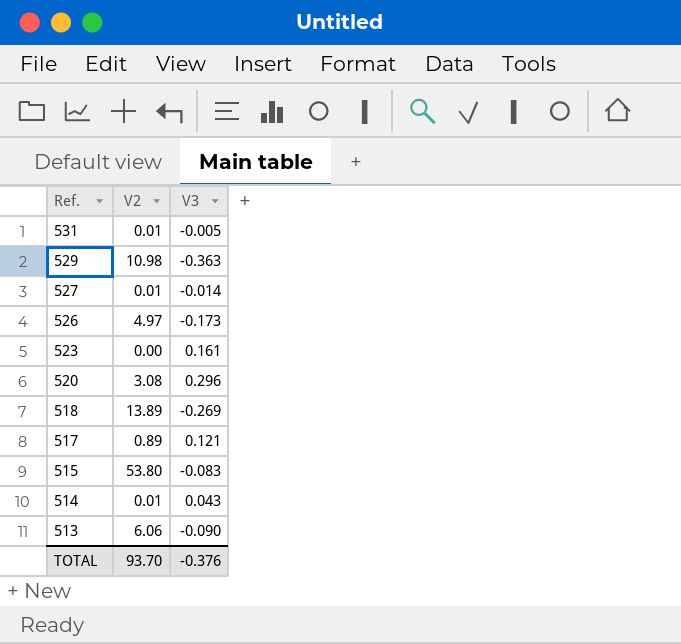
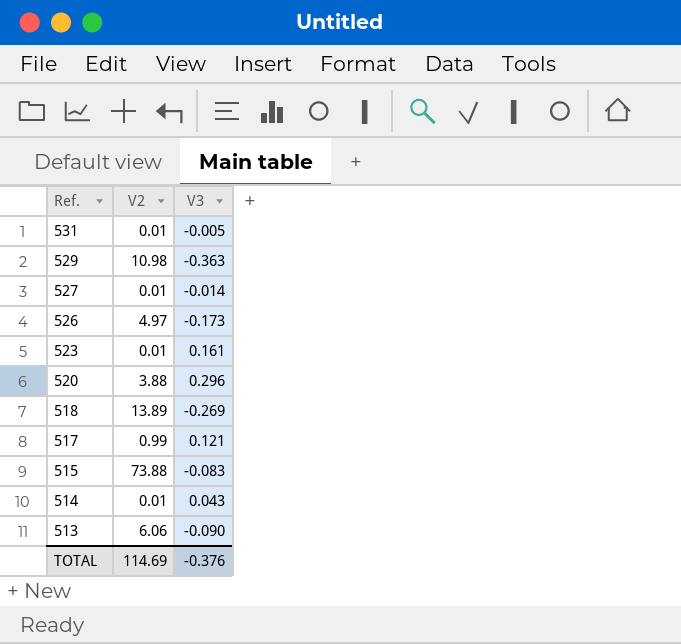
523 | V2: 0.00 -> 0.01
520 | V2: 3.08 -> 3.88
517 | V2: 0.89 -> 0.99
515 | V2: 53.80 -> 73.88
TOTAL | V2: 93.70 -> 114.69

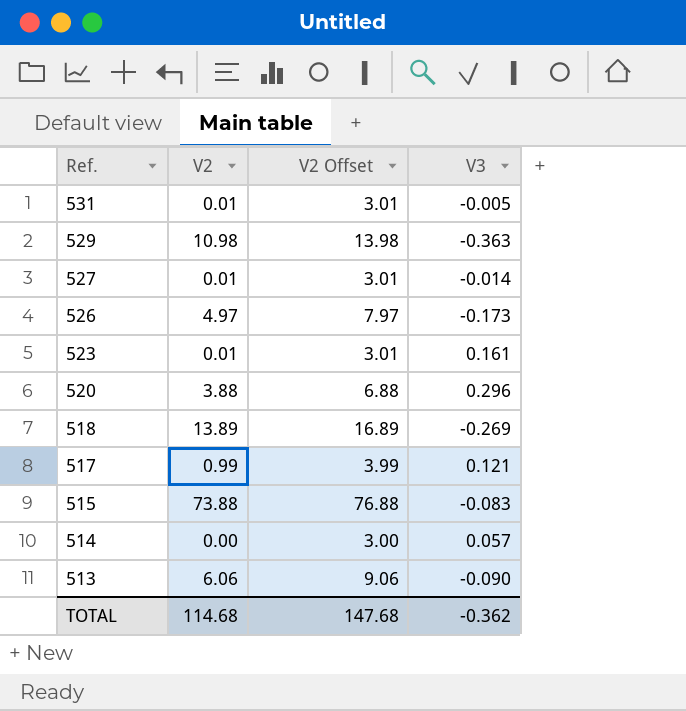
column V2 Offset | formula: none -> [V2] + 3
514 | V2: 0.01 -> 0.00
514 | V3: 0.043 -> 0.057
TOTAL | V2: 114.69 -> 114.68
TOTAL | V3: -0.376 -> -0.362

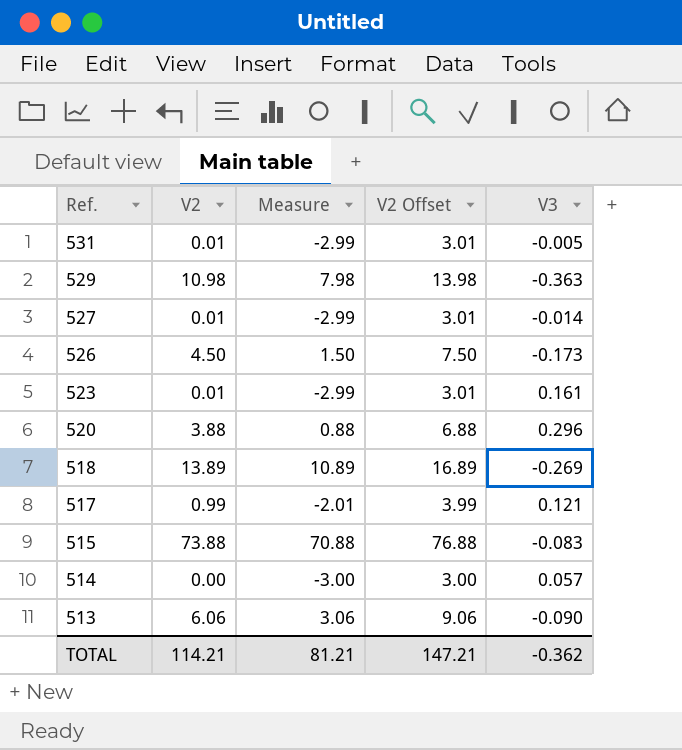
column Measure | formula: none -> [V2] - 3
526 | V2: 4.97 -> 4.50
526 | V2 Offset: 7.97 -> 7.50
TOTAL | V2: 114.68 -> 114.21
TOTAL | V2 Offset: 147.68 -> 147.21

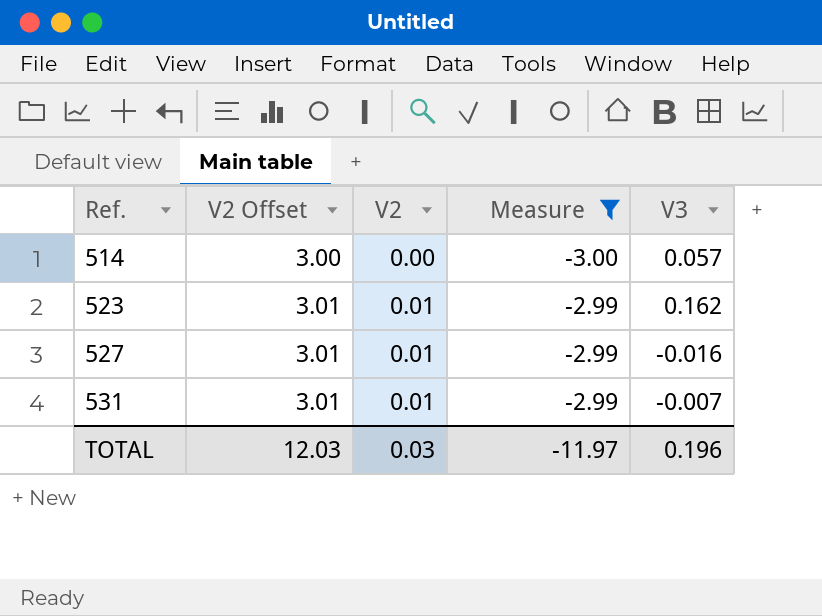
filter: none -> Measure <= -2.99
row order: Ref. descending -> Ref. ascending
column V2 Offset | position: 4 -> 2
523 | V3: 0.161 -> 0.162
527 | V3: -0.014 -> -0.016
531 | V3: -0.005 -> -0.007
TOTAL | V2 Offset: 147.21 -> 12.03
TOTAL | V2: 114.21 -> 0.03
TOTAL | Measure: 81.21 -> -11.97
TOTAL | V3: -0.362 -> 0.196

